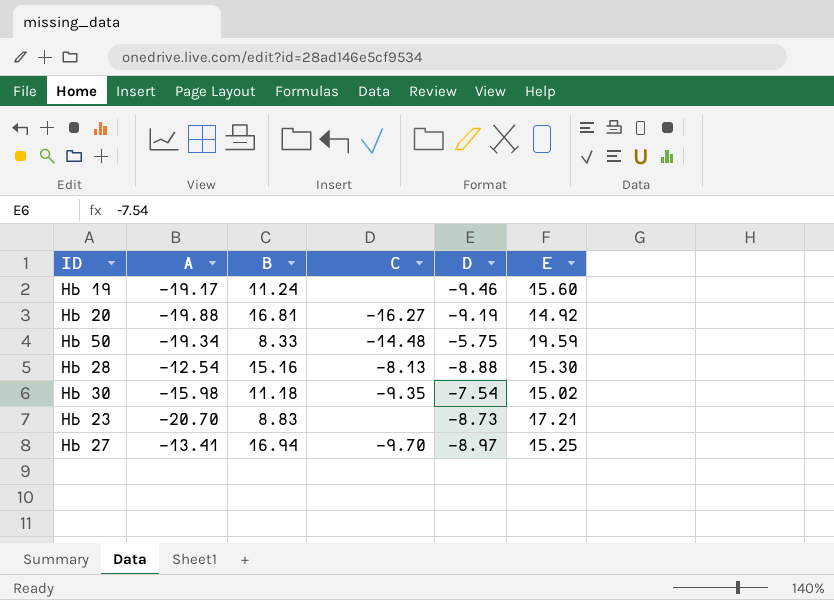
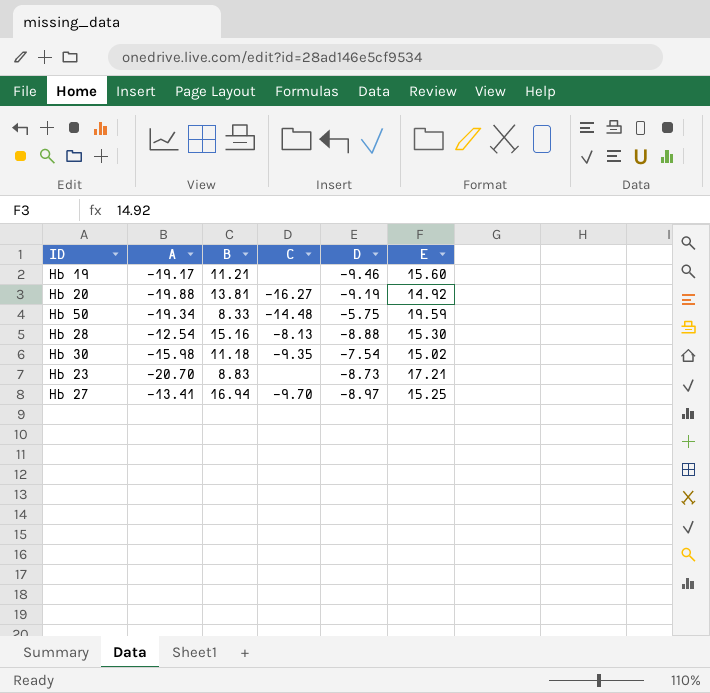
Hb 19 | B: 11.24 -> 11.21
Hb 20 | B: 16.81 -> 13.81

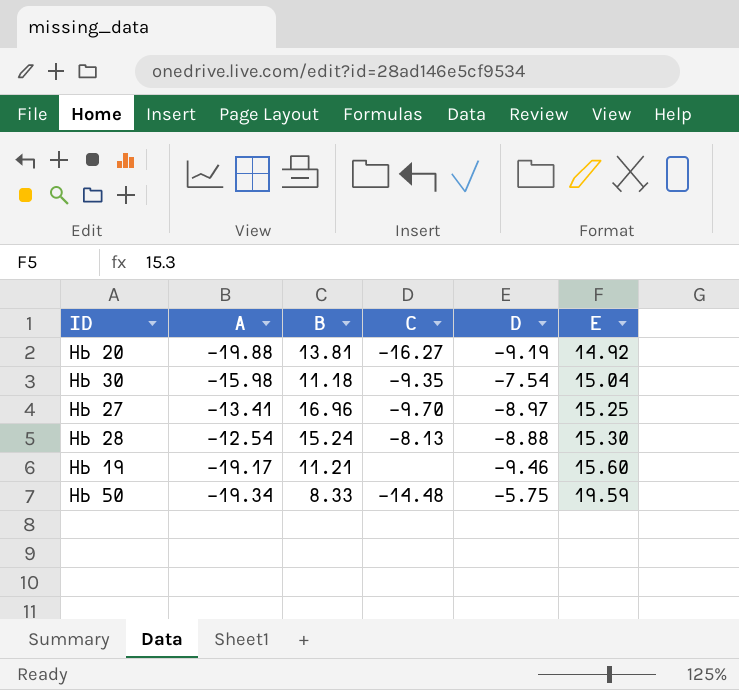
row order: none -> E ascending
row Hb 23: -20.70 | 8.83 | none | -8.73 | 17.21 -> none
Hb 30 | E: 15.02 -> 15.04
Hb 27 | B: 16.94 -> 16.96
Hb 28 | B: 15.16 -> 15.24

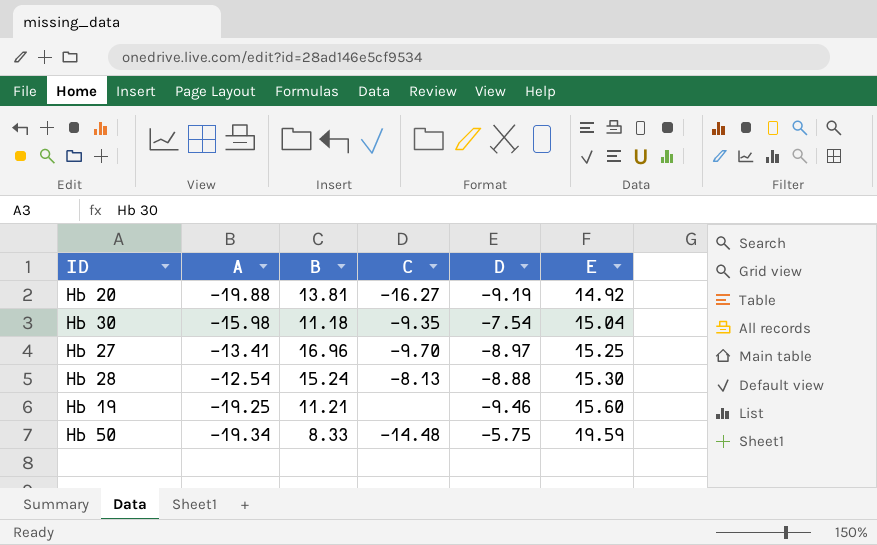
Hb 19 | A: -19.17 -> -19.25

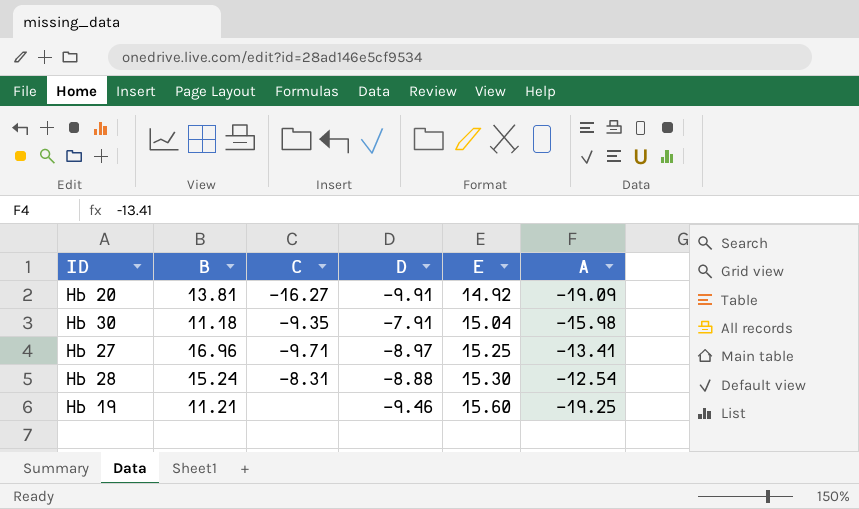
column A | position: 2 -> 6
row Hb 50: -19.34 | 8.33 | -14.48 | -5.75 | 19.59 -> none
Hb 20 | D: -9.19 -> -9.91
Hb 20 | A: -19.88 -> -19.09
Hb 30 | D: -7.54 -> -7.91
Hb 27 | C: -9.70 -> -9.71
Hb 28 | C: -8.13 -> -8.31

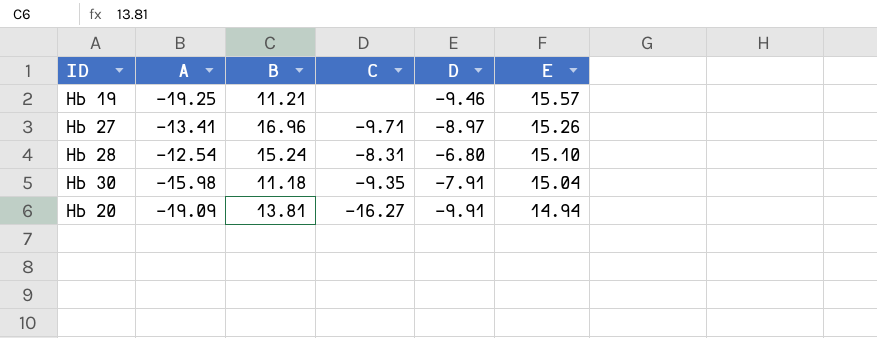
row order: E ascending -> E descending
column A | position: 6 -> 2
Hb 19 | E: 15.60 -> 15.57
Hb 27 | E: 15.25 -> 15.26
Hb 28 | D: -8.88 -> -6.80
Hb 28 | E: 15.30 -> 15.10
Hb 20 | E: 14.92 -> 14.94

